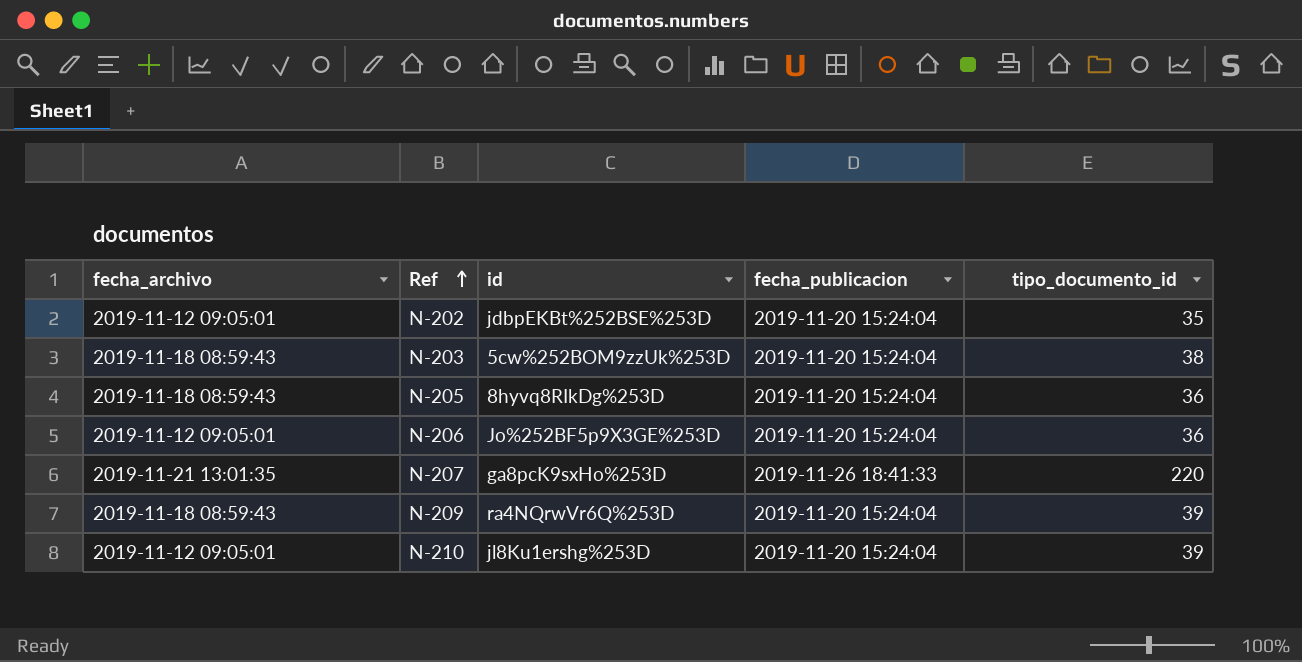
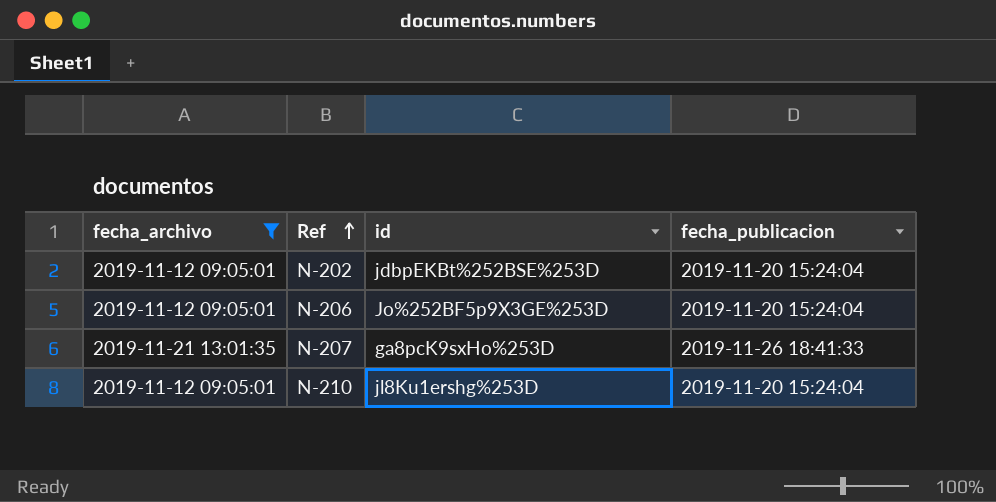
filter: none -> fecha_archivo != 2019-11-18 08:59:43
column tipo_documento_id | position: 5 -> none

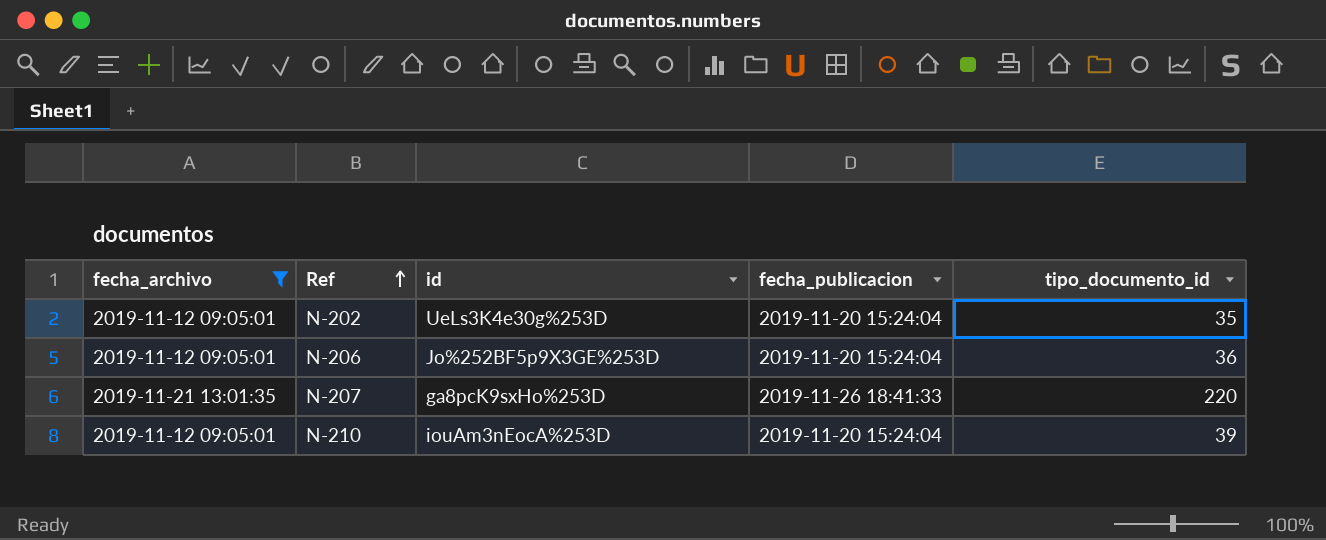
column tipo_documento_id | position: none -> 5
N-202 | id: jdbpEKBt%252BSE%253D -> UeLs3K4e30g%253D
N-210 | id: jl8Ku1ershg%253D -> iouAm3nEocA%253D

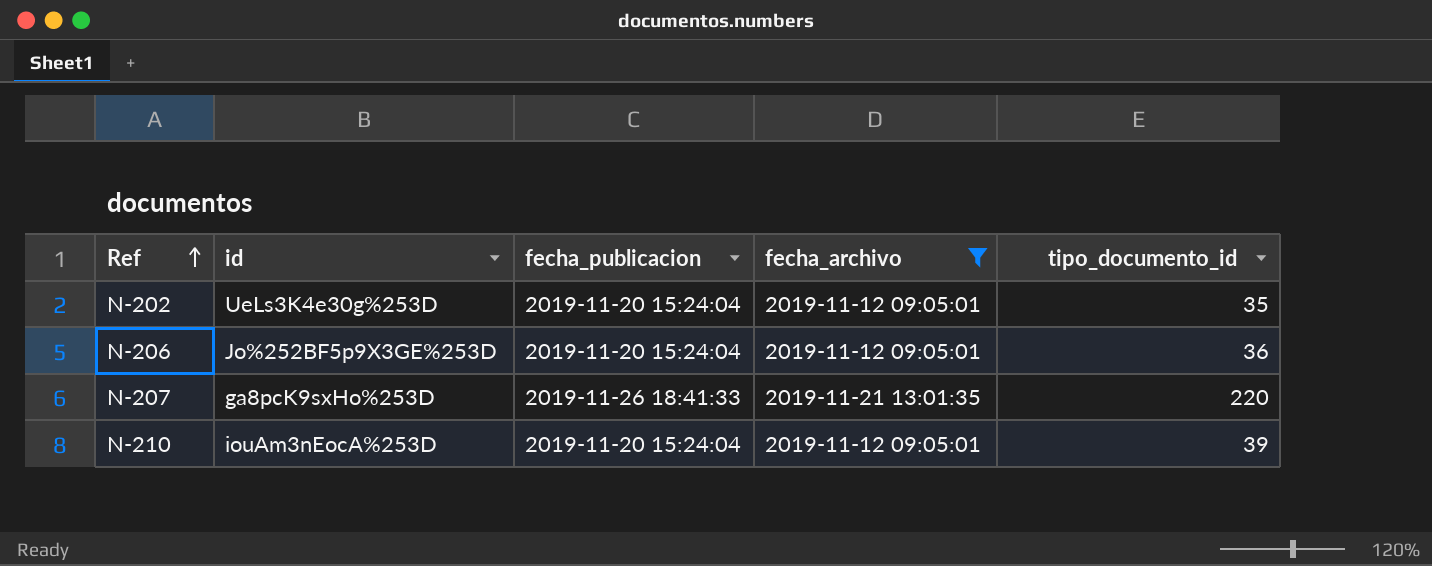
column fecha_archivo | position: 1 -> 4

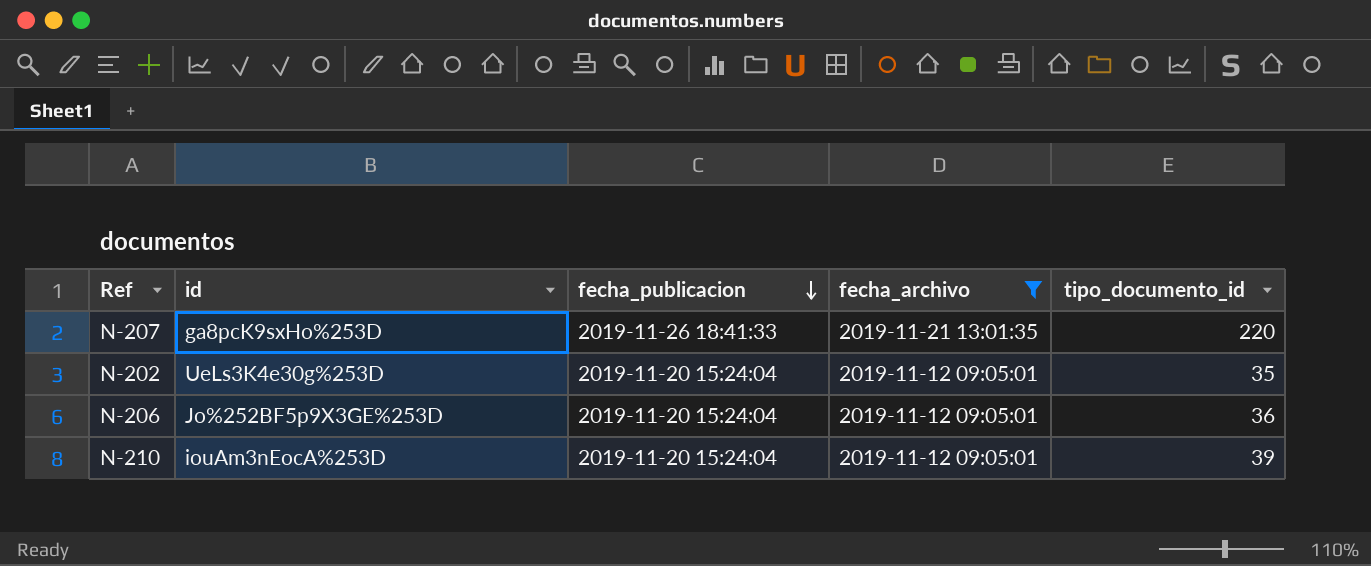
row order: Ref ascending -> fecha_publicacion descending

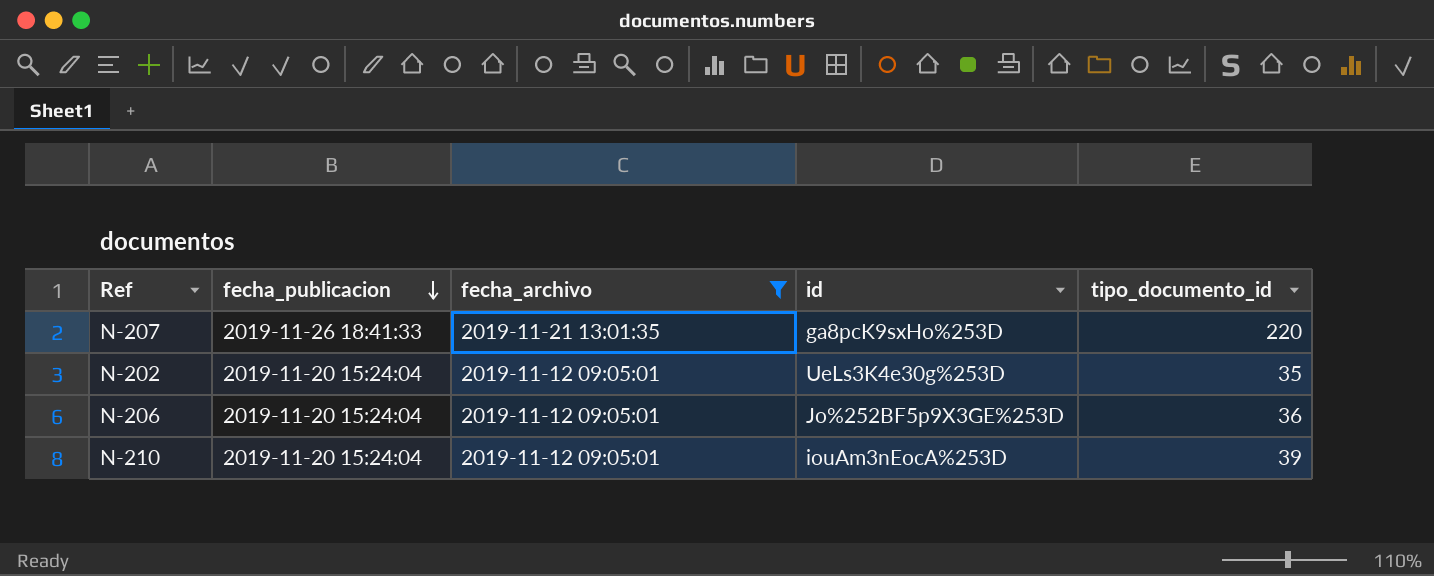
column id | position: 2 -> 4

